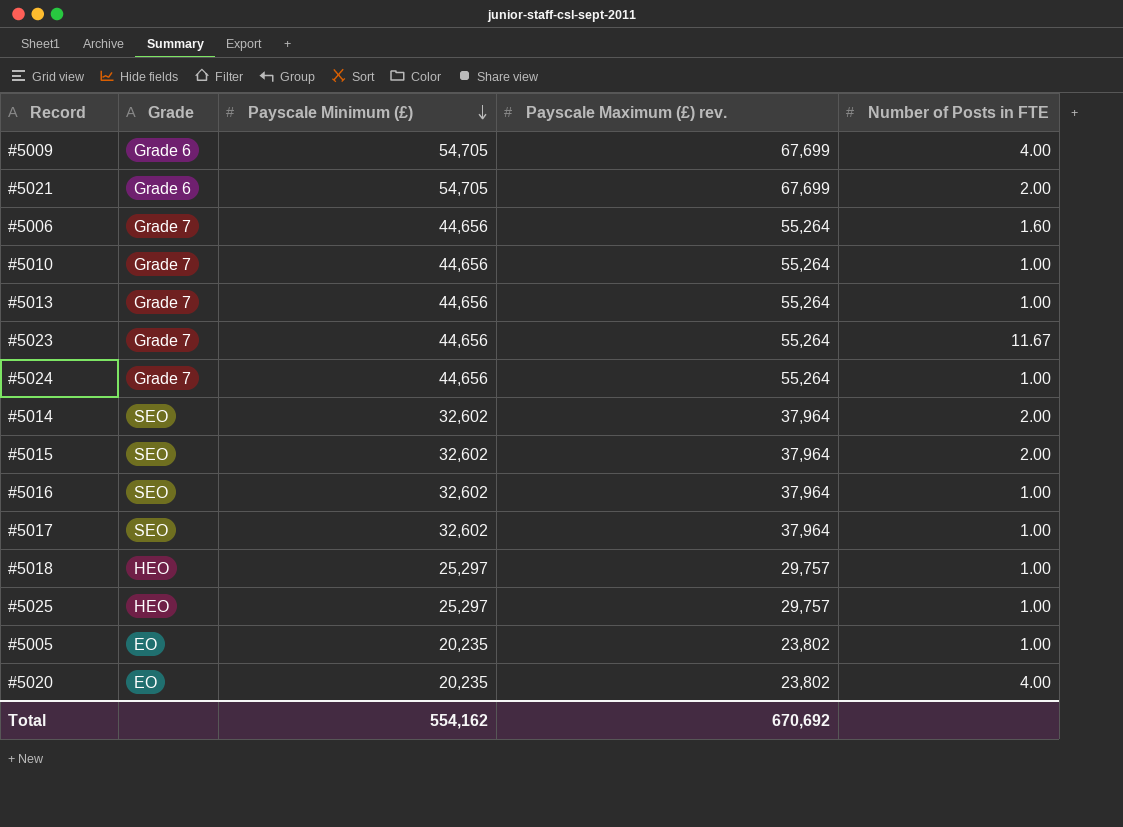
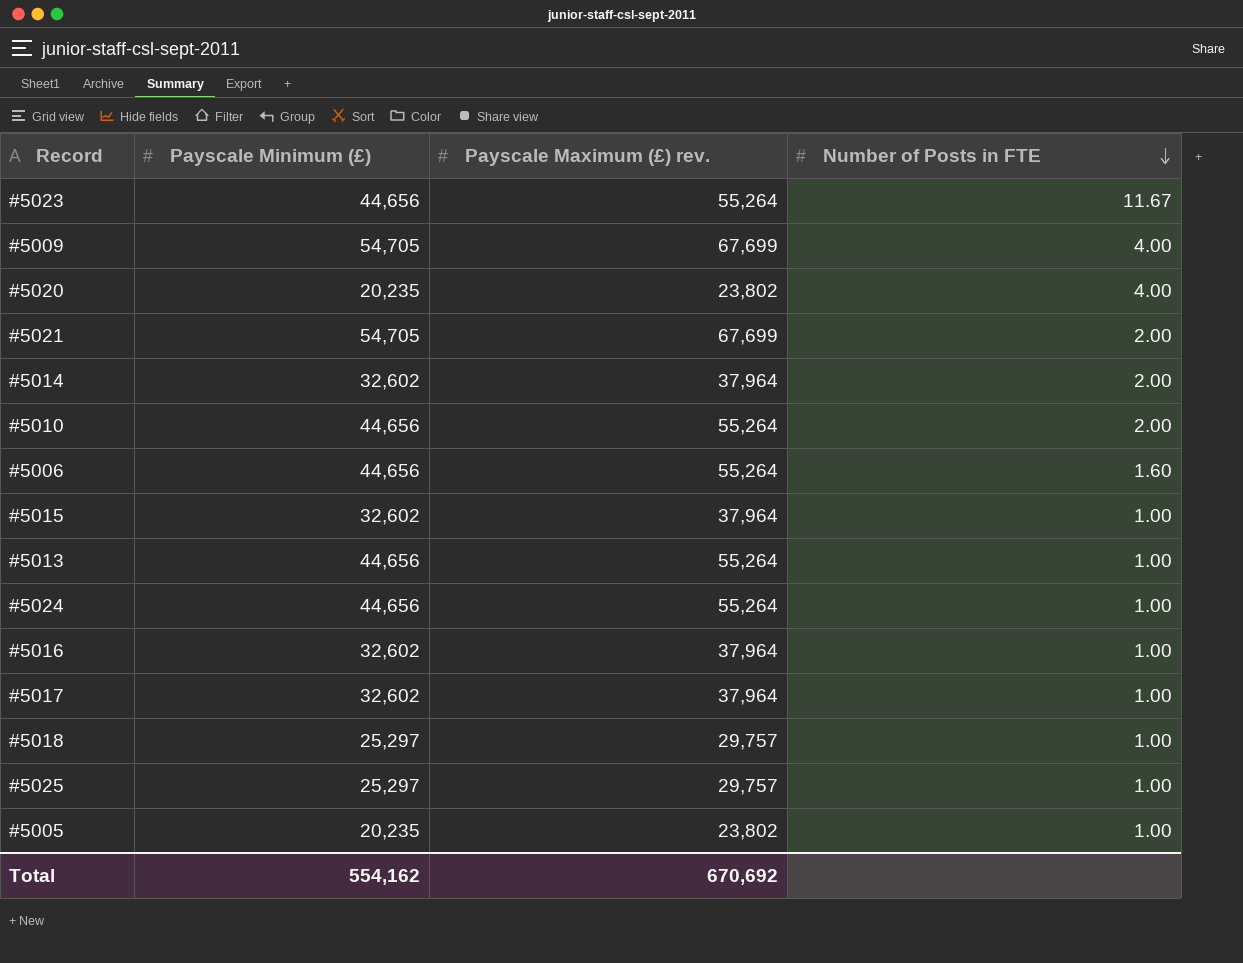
row order: Payscale Minimum (£) descending -> Number of Posts in FTE descending
column Grade | position: 2 -> none
#5010 | Number of Posts in FTE: 1.00 -> 2.00
#5015 | Number of Posts in FTE: 2.00 -> 1.00

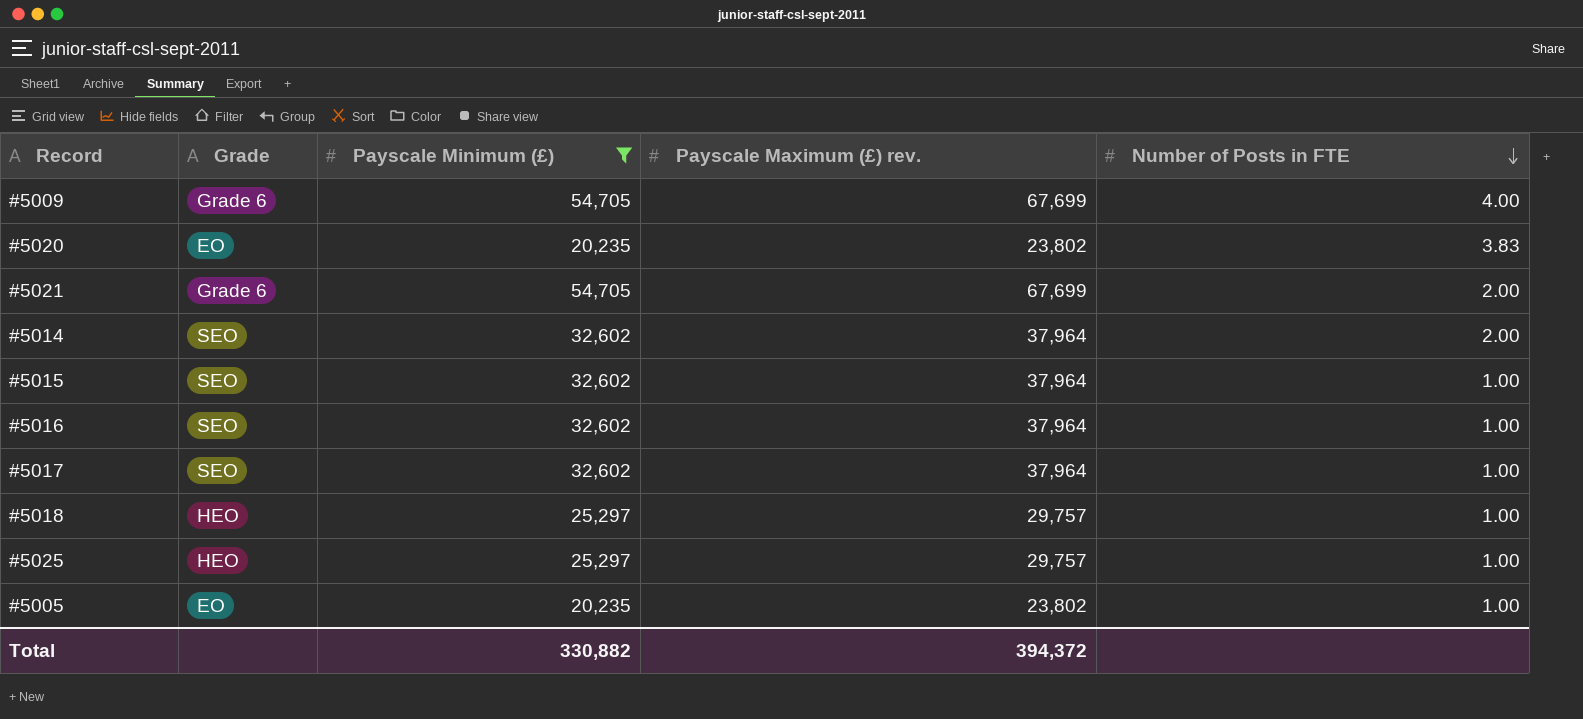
filter: none -> Payscale Minimum (£) != 44,656
column Grade | position: none -> 2
#5020 | Number of Posts in FTE: 4.00 -> 3.83
Total | Payscale Minimum (£): 554,162 -> 330,882
Total | Payscale Maximum (£) rev.: 670,692 -> 394,372

